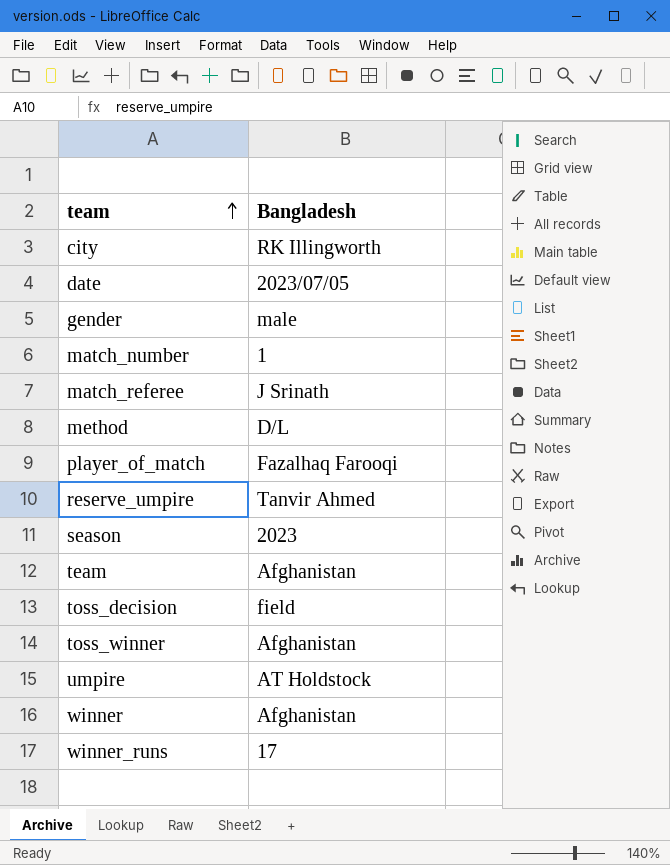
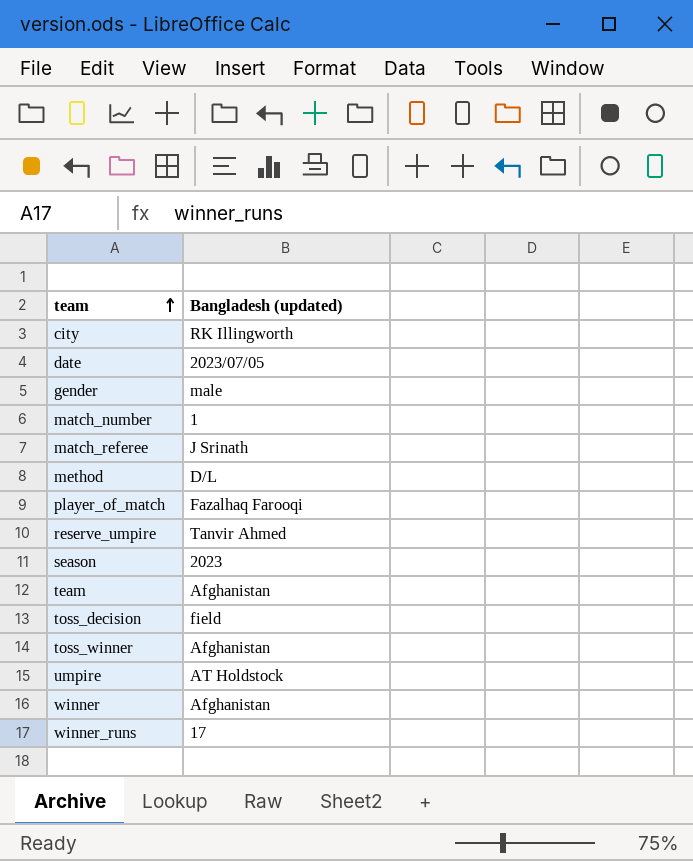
column name: Bangladesh -> Bangladesh (updated)

